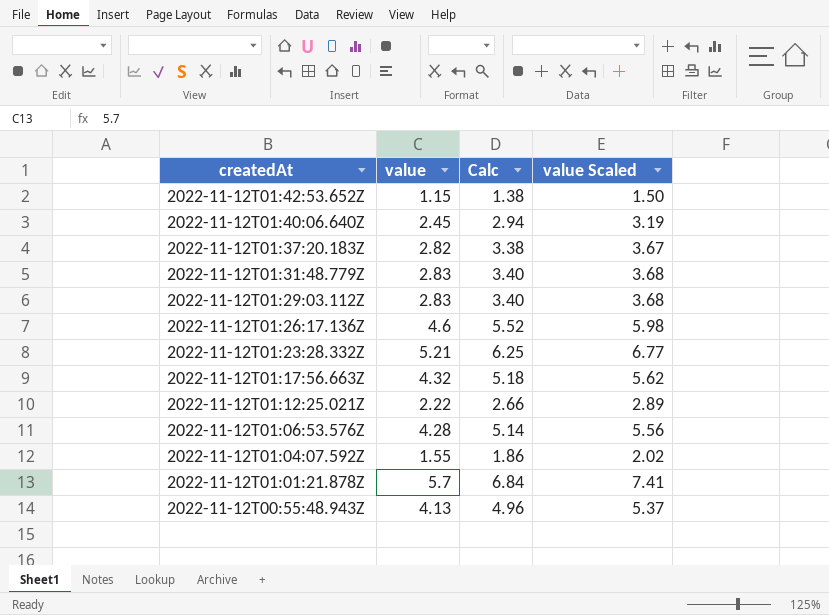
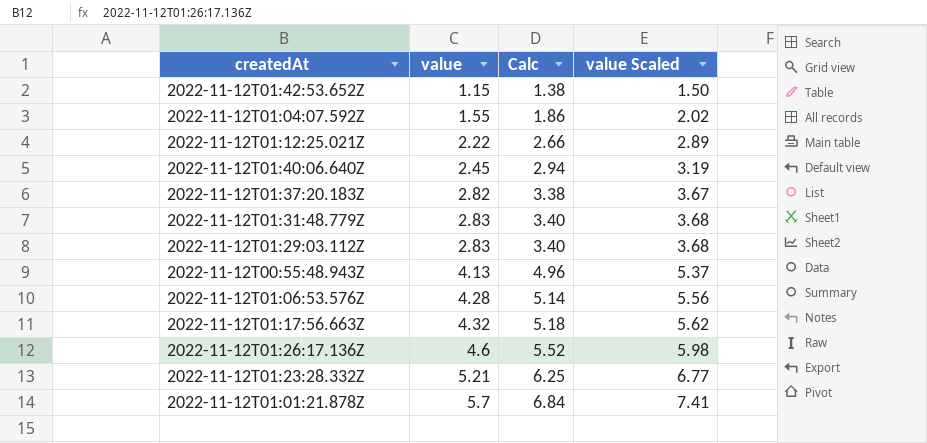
row order: createdAt descending -> value ascending

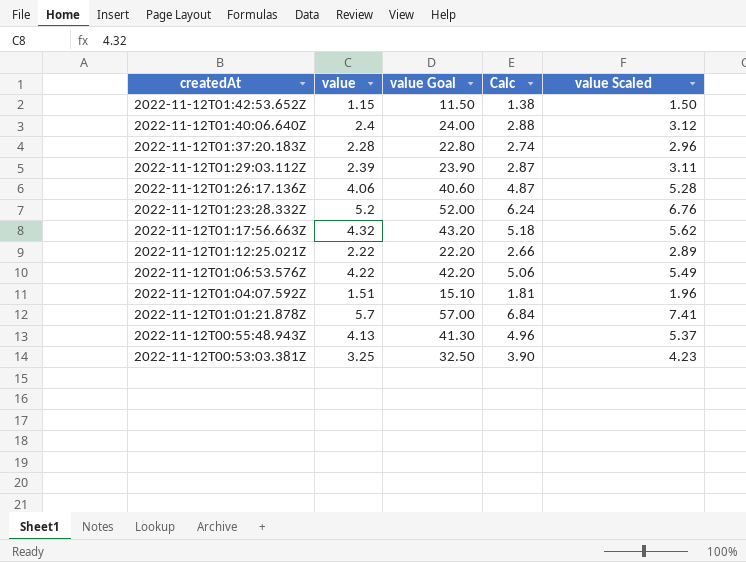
row order: value ascending -> createdAt descending
column value Goal | formula: none -> [value] * 10
row 2022-11-12T01:31:48.779Z: 2.83 | 3.40 | 3.68 -> none
2022-11-12T01:40:06.640Z | value: 2.45 -> 2.4
2022-11-12T01:40:06.640Z | Calc: 2.94 -> 2.88
2022-11-12T01:40:06.640Z | value Scaled: 3.19 -> 3.12
2022-11-12T01:37:20.183Z | value: 2.82 -> 2.28
2022-11-12T01:37:20.183Z | Calc: 3.38 -> 2.74
2022-11-12T01:37:20.183Z | value Scaled: 3.67 -> 2.96
2022-11-12T01:29:03.112Z | value: 2.83 -> 2.39
2022-11-12T01:29:03.112Z | Calc: 3.40 -> 2.87
2022-11-12T01:29:03.112Z | value Scaled: 3.68 -> 3.11
2022-11-12T01:26:17.136Z | value: 4.6 -> 4.06
2022-11-12T01:26:17.136Z | Calc: 5.52 -> 4.87
2022-11-12T01:26:17.136Z | value Scaled: 5.98 -> 5.28
2022-11-12T01:23:28.332Z | value: 5.21 -> 5.2
2022-11-12T01:23:28.332Z | Calc: 6.25 -> 6.24
2022-11-12T01:23:28.332Z | value Scaled: 6.77 -> 6.76
2022-11-12T01:06:53.576Z | value: 4.28 -> 4.22
2022-11-12T01:06:53.576Z | Calc: 5.14 -> 5.06
2022-11-12T01:06:53.576Z | value Scaled: 5.56 -> 5.49
2022-11-12T01:04:07.592Z | value: 1.55 -> 1.51
2022-11-12T01:04:07.592Z | Calc: 1.86 -> 1.81
2022-11-12T01:04:07.592Z | value Scaled: 2.02 -> 1.96
row 2022-11-12T00:53:03.381Z: none -> 3.25 | 32.50 | 3.90 | 4.23

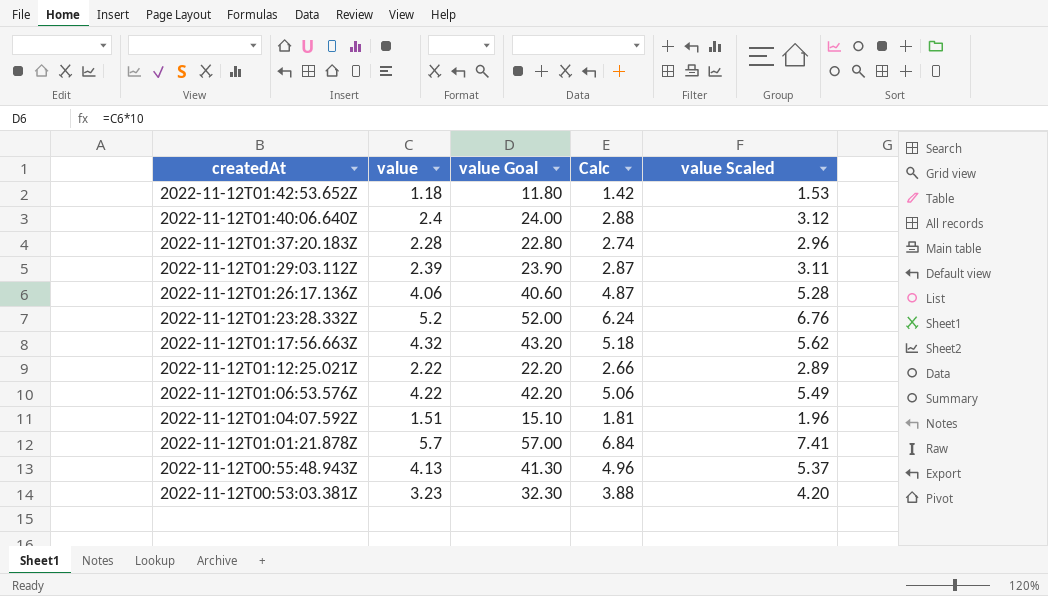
2022-11-12T01:42:53.652Z | value: 1.15 -> 1.18
2022-11-12T01:42:53.652Z | value Goal: 11.50 -> 11.80
2022-11-12T01:42:53.652Z | Calc: 1.38 -> 1.42
2022-11-12T01:42:53.652Z | value Scaled: 1.50 -> 1.53
2022-11-12T00:53:03.381Z | value: 3.25 -> 3.23
2022-11-12T00:53:03.381Z | value Goal: 32.50 -> 32.30
2022-11-12T00:53:03.381Z | Calc: 3.90 -> 3.88
2022-11-12T00:53:03.381Z | value Scaled: 4.23 -> 4.20

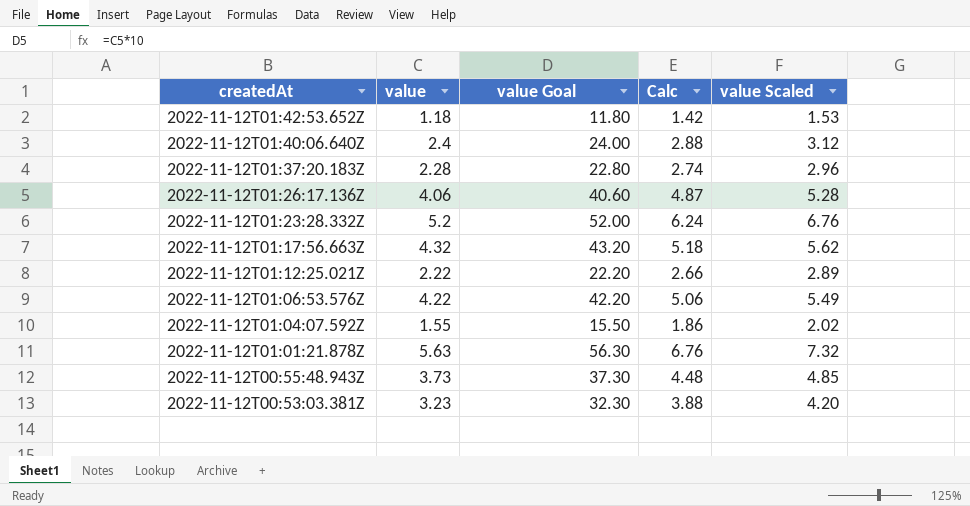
row 2022-11-12T01:29:03.112Z: 2.39 | 23.90 | 2.87 | 3.11 -> none
2022-11-12T01:04:07.592Z | value: 1.51 -> 1.55
2022-11-12T01:04:07.592Z | value Goal: 15.10 -> 15.50
2022-11-12T01:04:07.592Z | Calc: 1.81 -> 1.86
2022-11-12T01:04:07.592Z | value Scaled: 1.96 -> 2.02
2022-11-12T01:01:21.878Z | value: 5.7 -> 5.63
2022-11-12T01:01:21.878Z | value Goal: 57.00 -> 56.30
2022-11-12T01:01:21.878Z | Calc: 6.84 -> 6.76
2022-11-12T01:01:21.878Z | value Scaled: 7.41 -> 7.32
2022-11-12T00:55:48.943Z | value: 4.13 -> 3.73
2022-11-12T00:55:48.943Z | value Goal: 41.30 -> 37.30
2022-11-12T00:55:48.943Z | Calc: 4.96 -> 4.48
2022-11-12T00:55:48.943Z | value Scaled: 5.37 -> 4.85

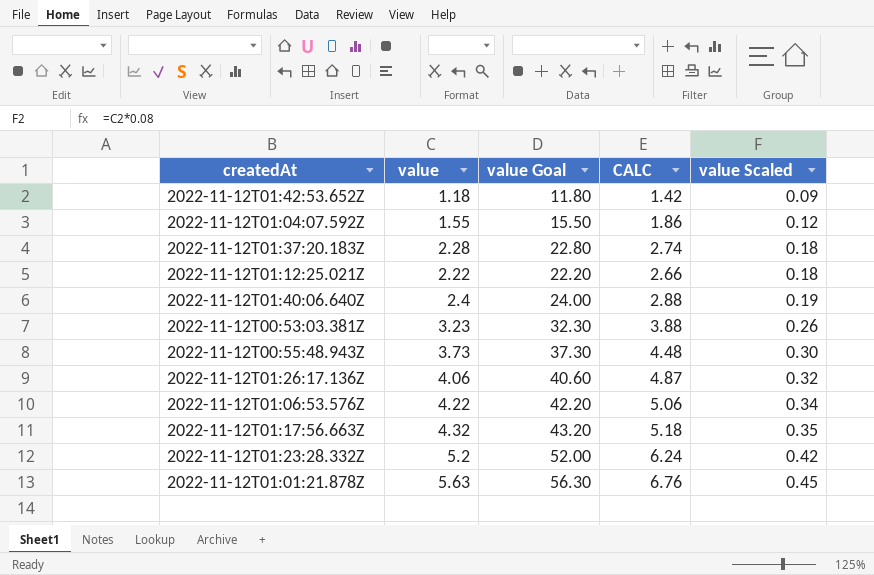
row order: createdAt descending -> value Scaled ascending
column name: Calc -> CALC
column value Scaled | formula: [value] * 1.3 -> [value] * 0.08

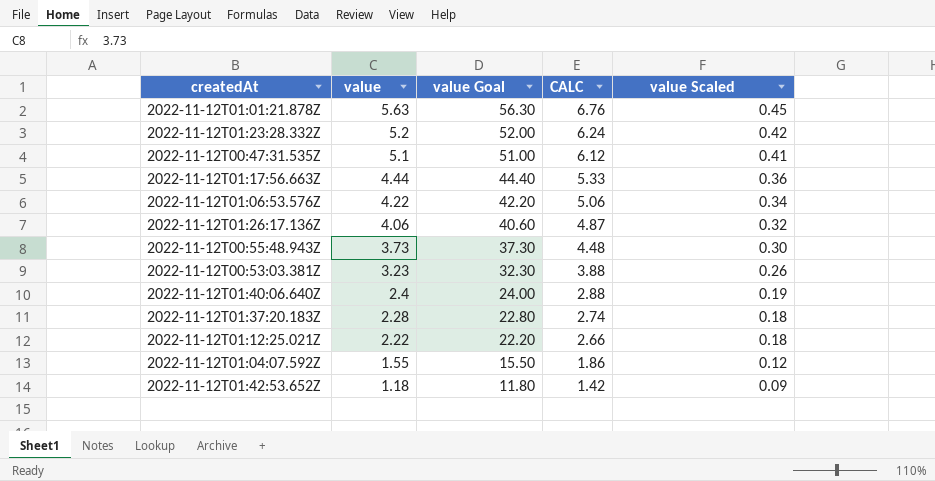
row order: value Scaled ascending -> value descending
row 2022-11-12T00:47:31.535Z: none -> 5.1 | 51.00 | 6.12 | 0.41
2022-11-12T01:17:56.663Z | value: 4.32 -> 4.44
2022-11-12T01:17:56.663Z | value Goal: 43.20 -> 44.40
2022-11-12T01:17:56.663Z | CALC: 5.18 -> 5.33
2022-11-12T01:17:56.663Z | value Scaled: 0.35 -> 0.36

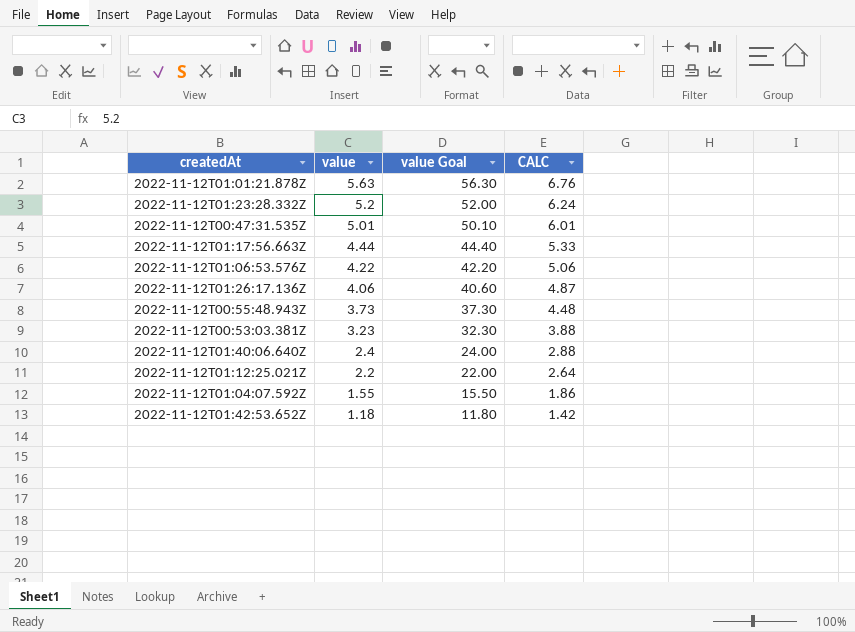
column value Scaled | formula: [value] * 0.08 -> none
row 2022-11-12T01:37:20.183Z: 2.28 | 22.80 | 2.74 | 0.18 -> none
2022-11-12T00:47:31.535Z | value: 5.1 -> 5.01
2022-11-12T00:47:31.535Z | value Goal: 51.00 -> 50.10
2022-11-12T00:47:31.535Z | CALC: 6.12 -> 6.01
2022-11-12T01:12:25.021Z | value: 2.22 -> 2.2
2022-11-12T01:12:25.021Z | value Goal: 22.20 -> 22.00
2022-11-12T01:12:25.021Z | CALC: 2.66 -> 2.64

